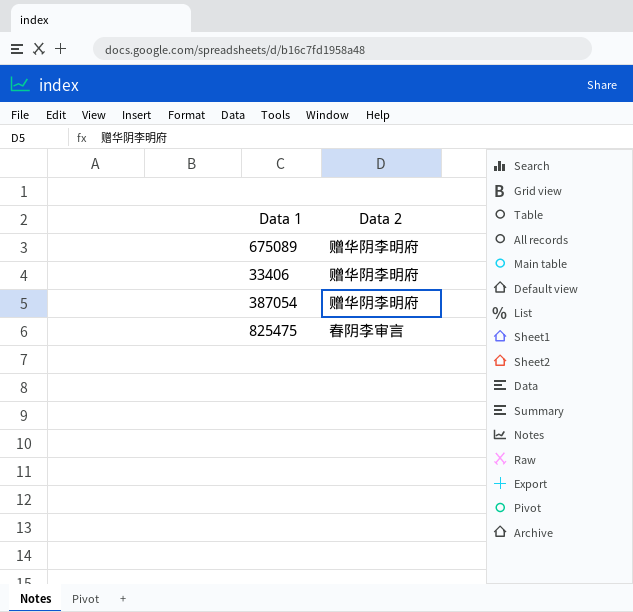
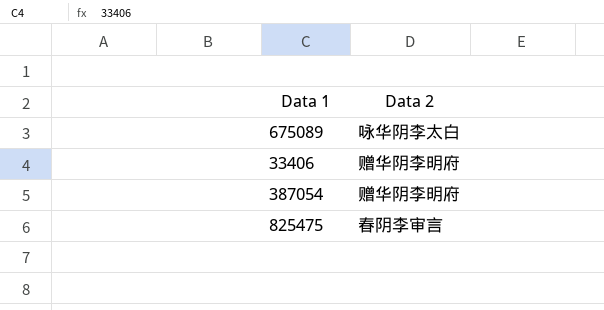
675089 | Data 2: 赠华阴李明府 -> 咏华阴李太白

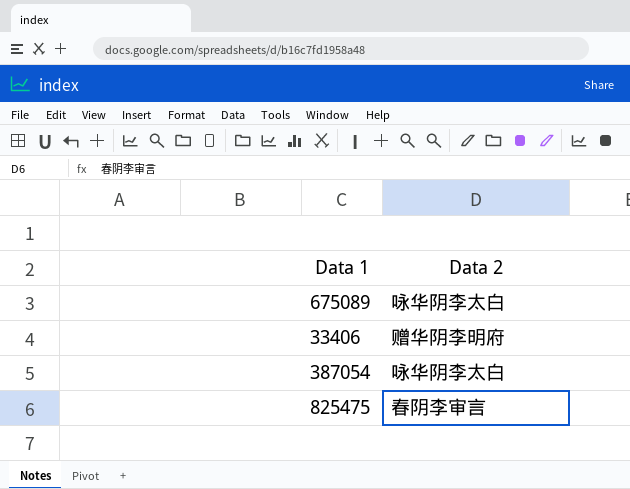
387054 | Data 2: 赠华阴李明府 -> 咏华阴李太白

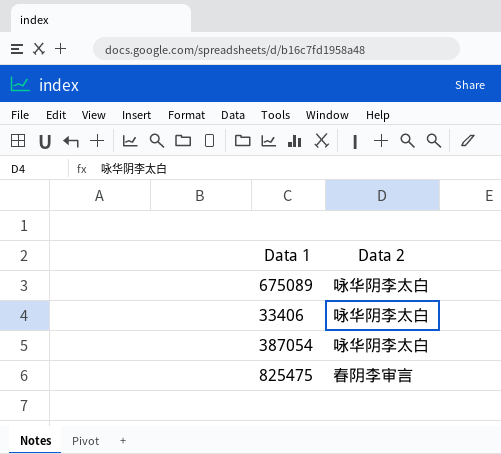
33406 | Data 2: 赠华阴李明府 -> 咏华阴李太白

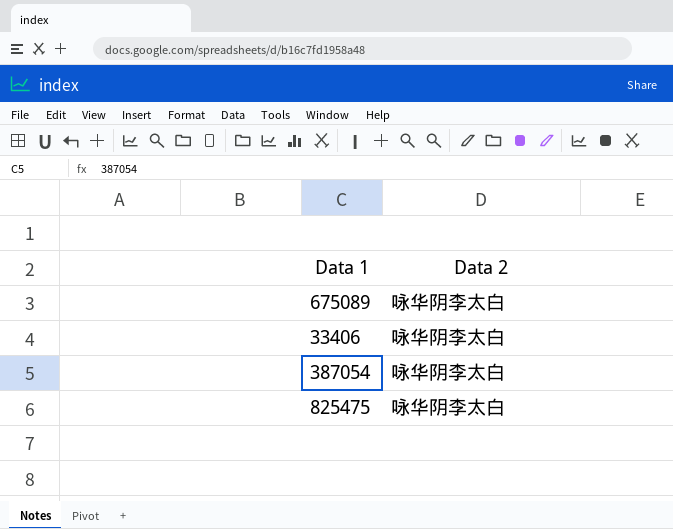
825475 | Data 2: 春阴李审言 -> 咏华阴李太白

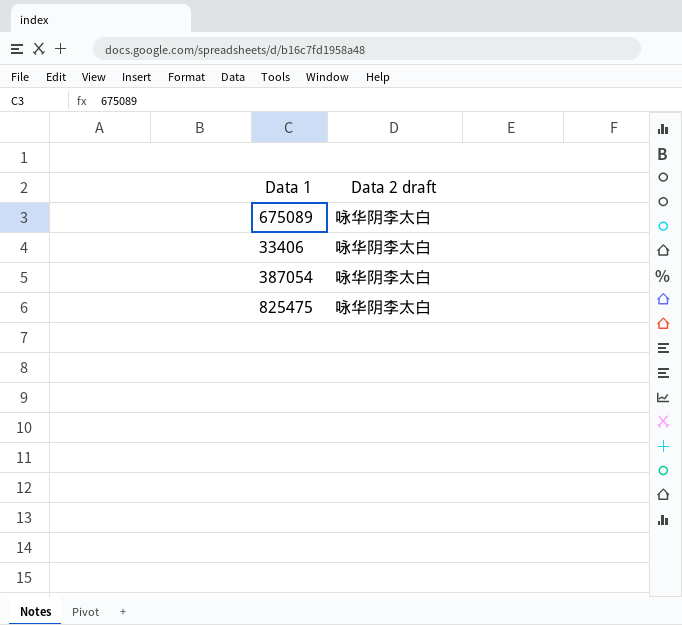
column name: Data 2 -> Data 2 draft

